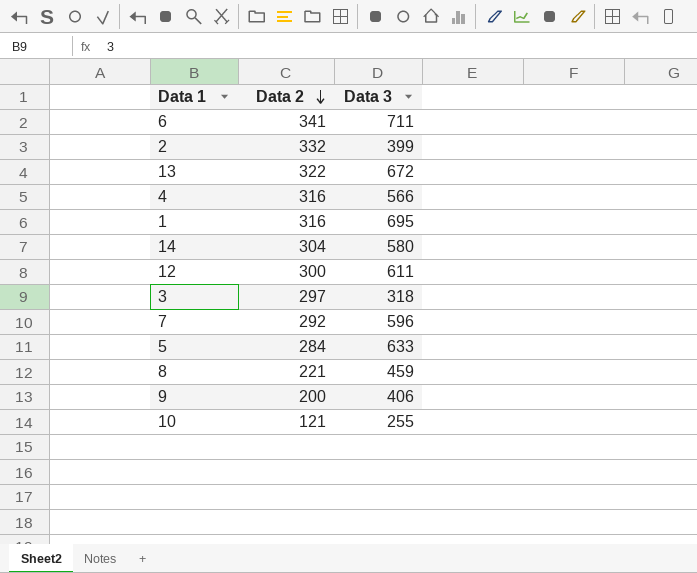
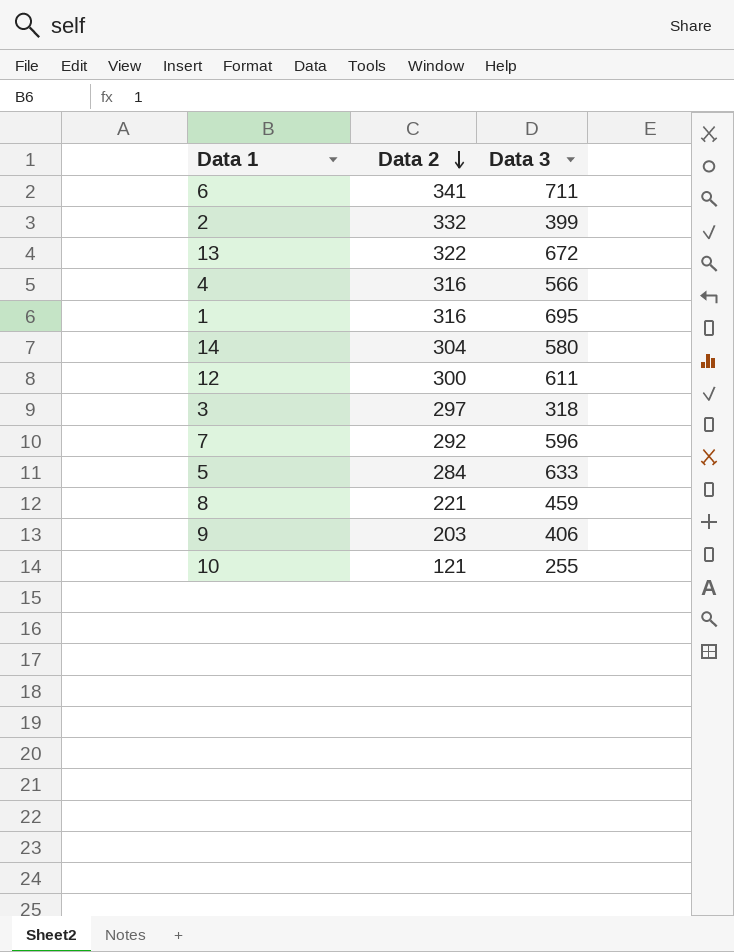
9 | Data 2: 200 -> 203

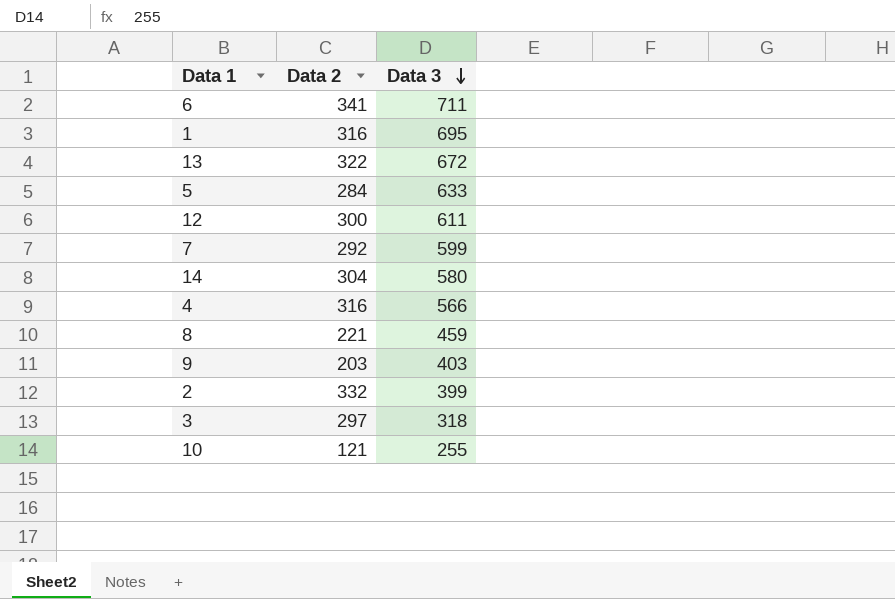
row order: Data 2 descending -> Data 3 descending
7 | Data 3: 596 -> 599
9 | Data 3: 406 -> 403

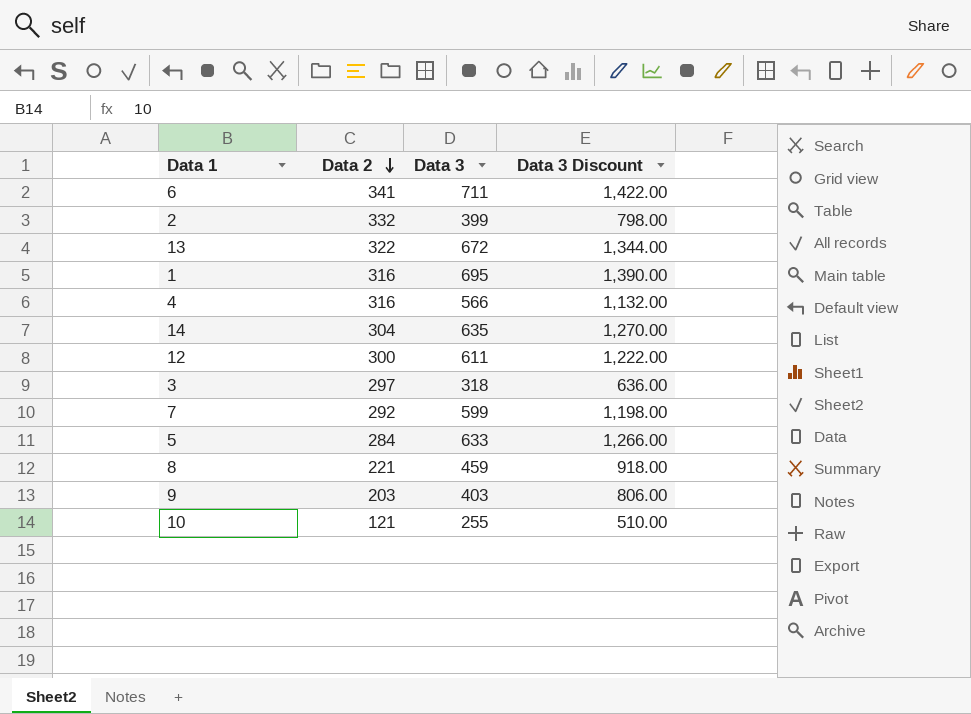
row order: Data 3 descending -> Data 2 descending
column Data 3 Discount | formula: none -> [Data 3] * 2
14 | Data 3: 580 -> 635

